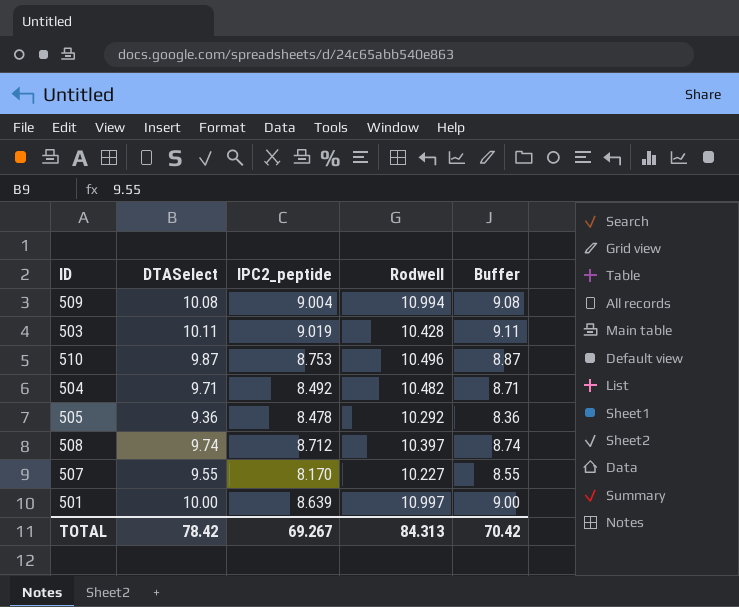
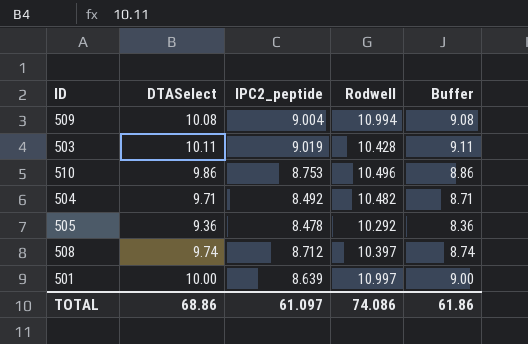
row 507: 9.55 | 8.170 | 10.227 | 8.55 -> none
510 | DTASelect: 9.87 -> 9.86
510 | Buffer: 8.87 -> 8.86
TOTAL | DTASelect: 78.42 -> 68.86
TOTAL | IPC2_peptide: 69.267 -> 61.097
TOTAL | Rodwell: 84.313 -> 74.086
TOTAL | Buffer: 70.42 -> 61.86

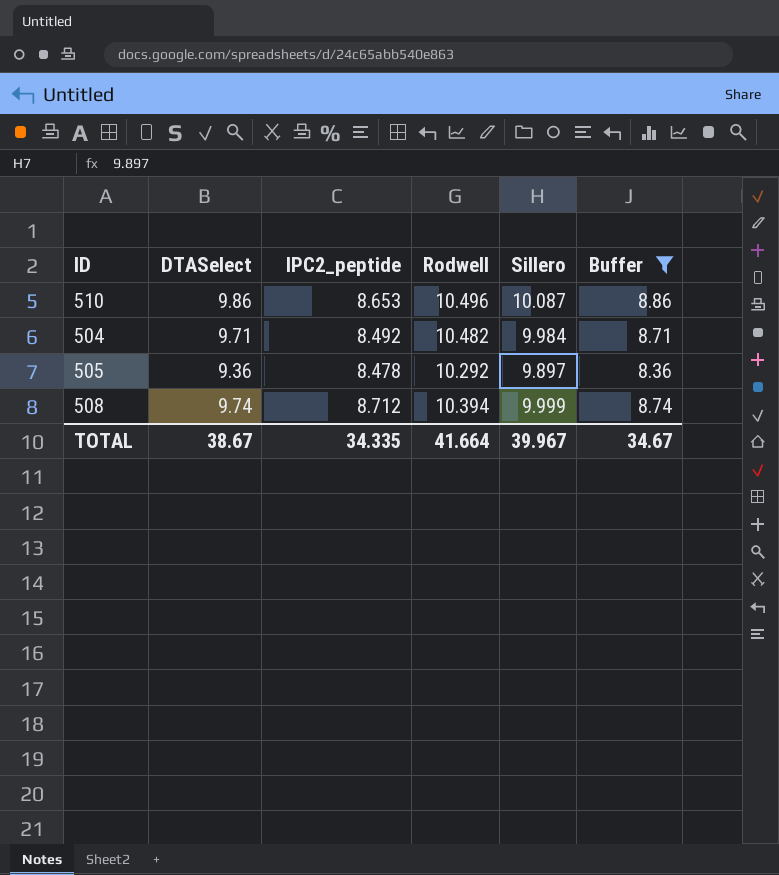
filter: none -> Buffer <= 8.86
column Sillero | position: none -> 5
510 | IPC2_peptide: 8.753 -> 8.653
508 | Rodwell: 10.397 -> 10.394
TOTAL | DTASelect: 68.86 -> 38.67
TOTAL | IPC2_peptide: 61.097 -> 34.335
TOTAL | Rodwell: 74.086 -> 41.664
TOTAL | Buffer: 61.86 -> 34.67

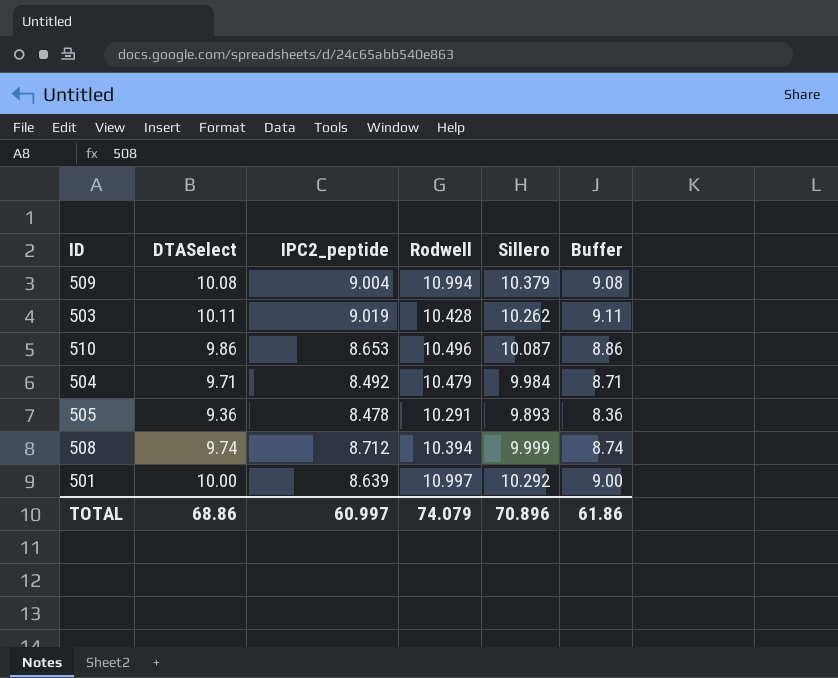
filter: Buffer <= 8.86 -> none
504 | Rodwell: 10.482 -> 10.479
505 | Rodwell: 10.292 -> 10.291
505 | Sillero: 9.897 -> 9.893
TOTAL | DTASelect: 38.67 -> 68.86
TOTAL | IPC2_peptide: 34.335 -> 60.997
TOTAL | Rodwell: 41.664 -> 74.079
TOTAL | Sillero: 39.967 -> 70.896
TOTAL | Buffer: 34.67 -> 61.86

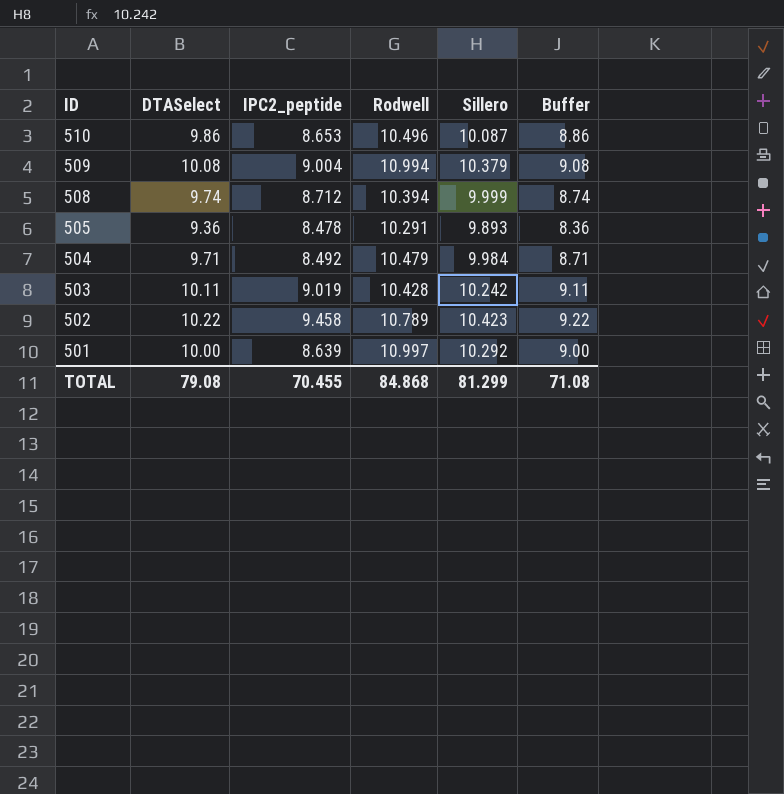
row order: none -> ID descending
503 | Sillero: 10.262 -> 10.242
row 502: none -> 10.22 | 9.458 | 10.789 | 10.423 | 9.22
TOTAL | DTASelect: 68.86 -> 79.08
TOTAL | IPC2_peptide: 60.997 -> 70.455
TOTAL | Rodwell: 74.079 -> 84.868
TOTAL | Sillero: 70.896 -> 81.299
TOTAL | Buffer: 61.86 -> 71.08

